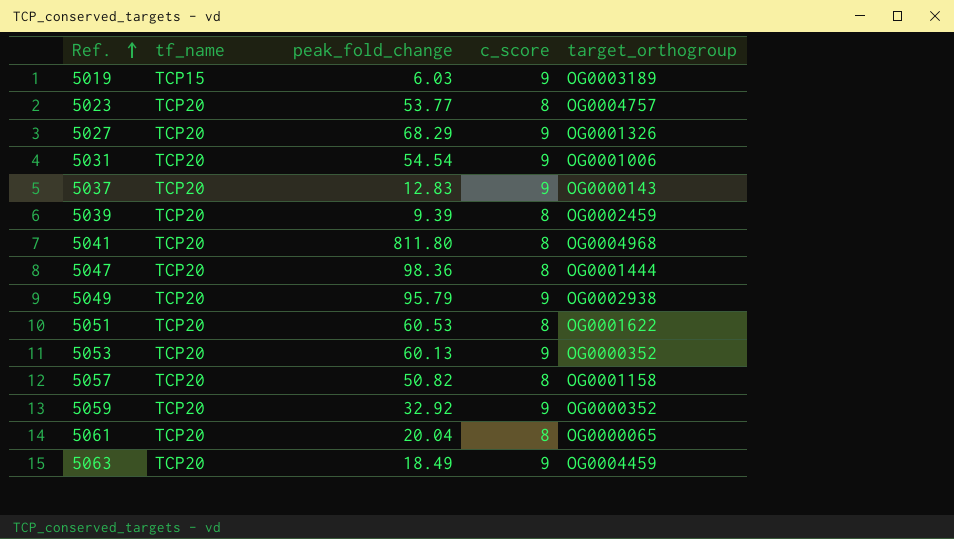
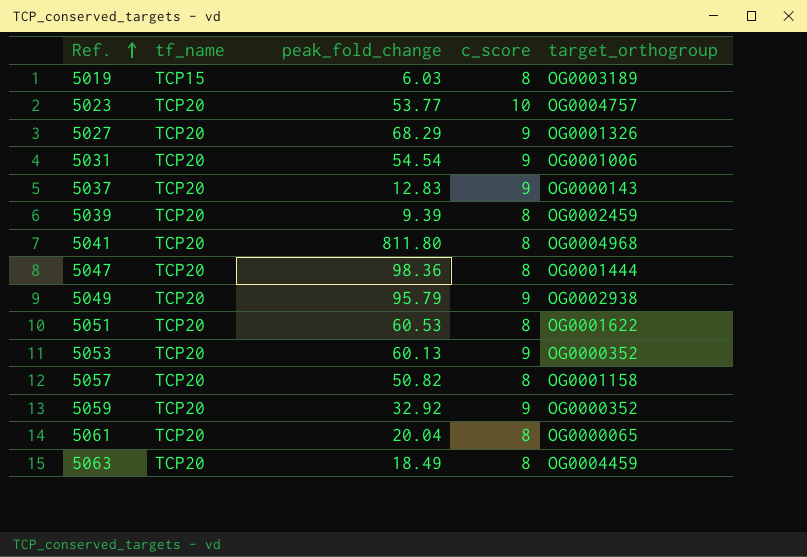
5019 | c_score: 9 -> 8
5023 | c_score: 8 -> 10
5063 | c_score: 9 -> 8

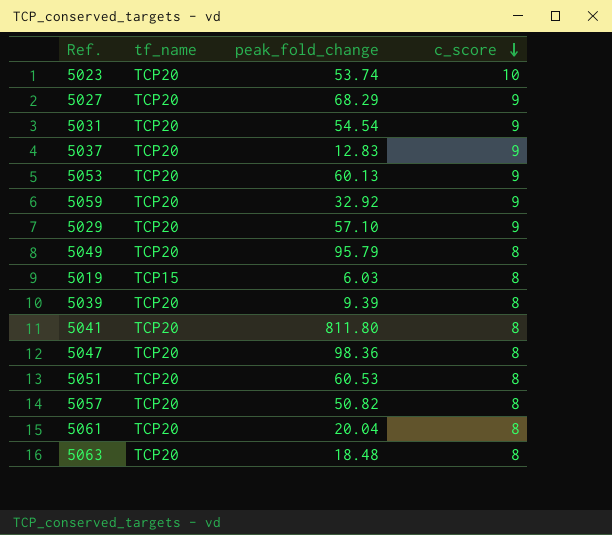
row order: Ref. ascending -> c_score descending
column target_orthogroup | position: 5 -> none
5023 | peak_fold_change: 53.77 -> 53.74
row 5029: none -> TCP20 | 57.10 | 9
5049 | c_score: 9 -> 8
5063 | peak_fold_change: 18.49 -> 18.48

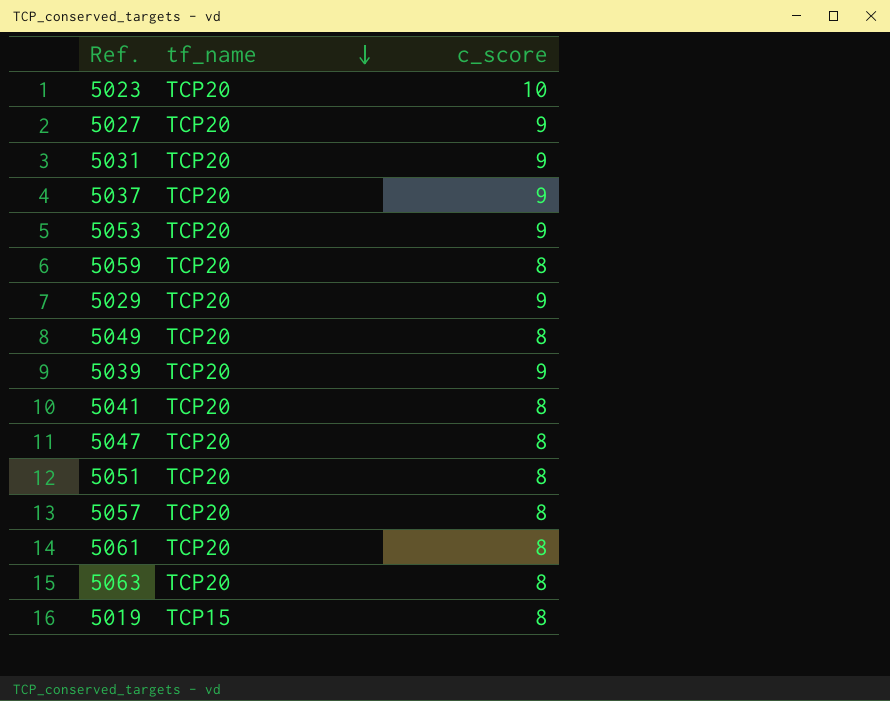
row order: c_score descending -> tf_name descending
column peak_fold_change | position: 3 -> none
5059 | c_score: 9 -> 8
5039 | c_score: 8 -> 9

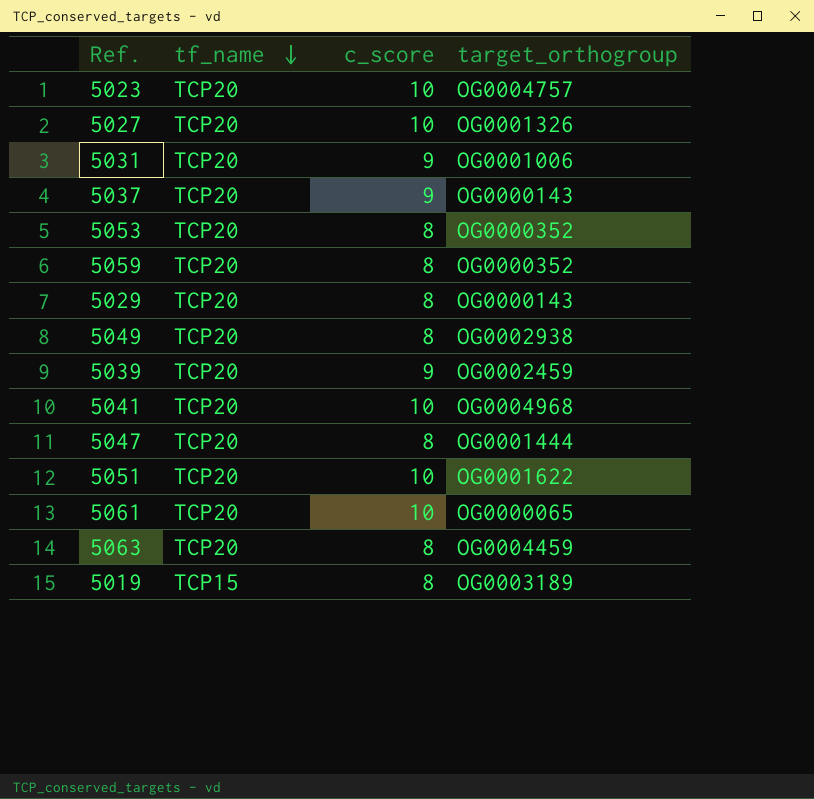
column target_orthogroup | position: none -> 4
row 5057: TCP20 | 8 -> none
5027 | c_score: 9 -> 10
5053 | c_score: 9 -> 8
5029 | c_score: 9 -> 8
5041 | c_score: 8 -> 10
5051 | c_score: 8 -> 10
5061 | c_score: 8 -> 10

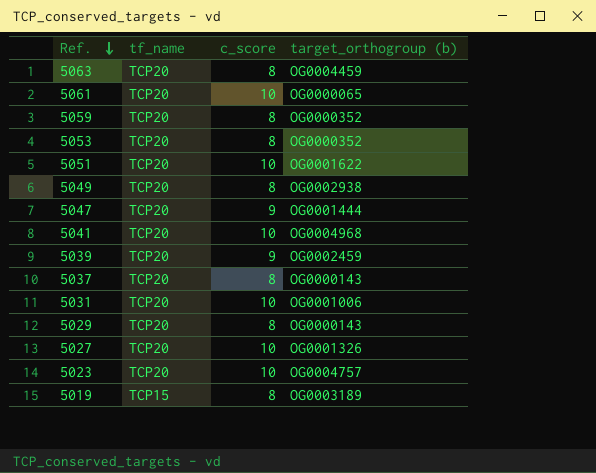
row order: tf_name descending -> Ref. descending
column name: target_orthogroup -> target_orthogroup (b)
5047 | c_score: 8 -> 9
5037 | c_score: 9 -> 8
5031 | c_score: 9 -> 10

